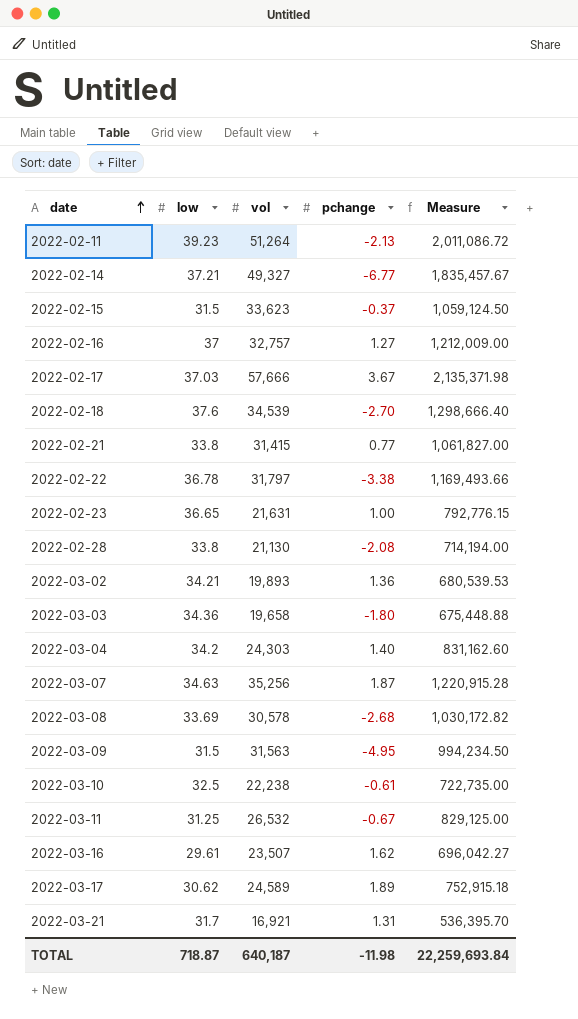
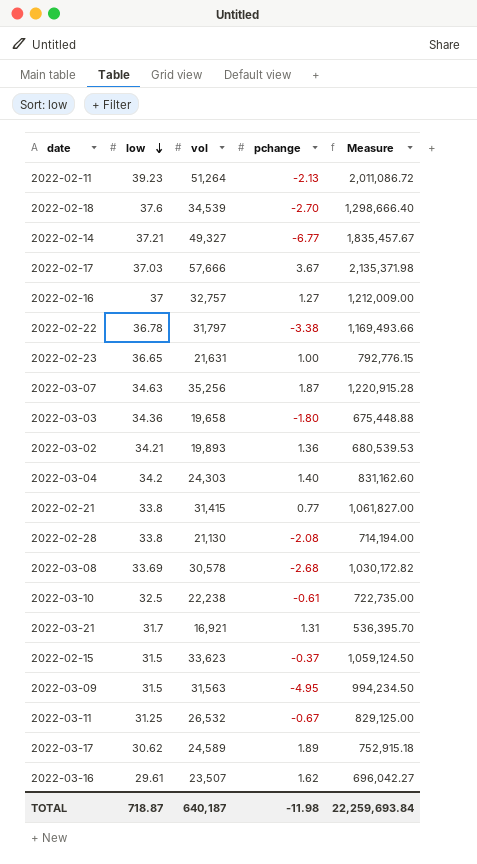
row order: date ascending -> low descending

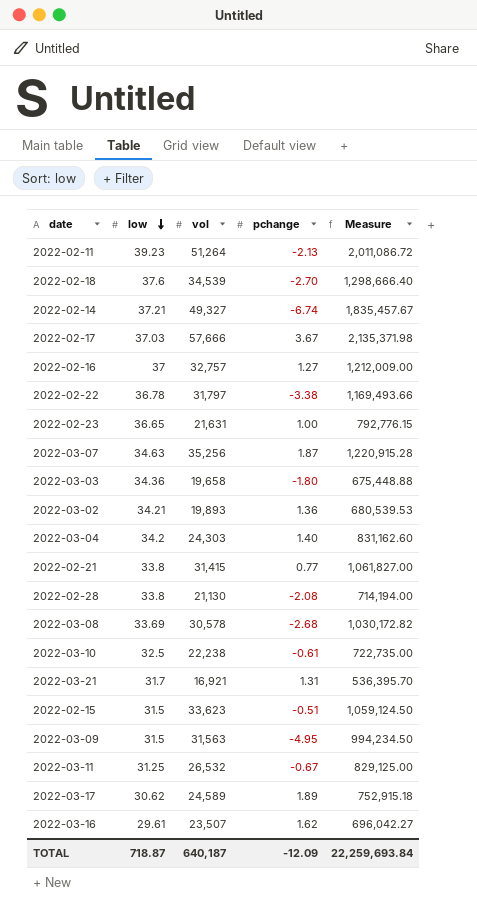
2022-02-14 | pchange: -6.77 -> -6.74
2022-02-15 | pchange: -0.37 -> -0.51
TOTAL | pchange: -11.98 -> -12.09

